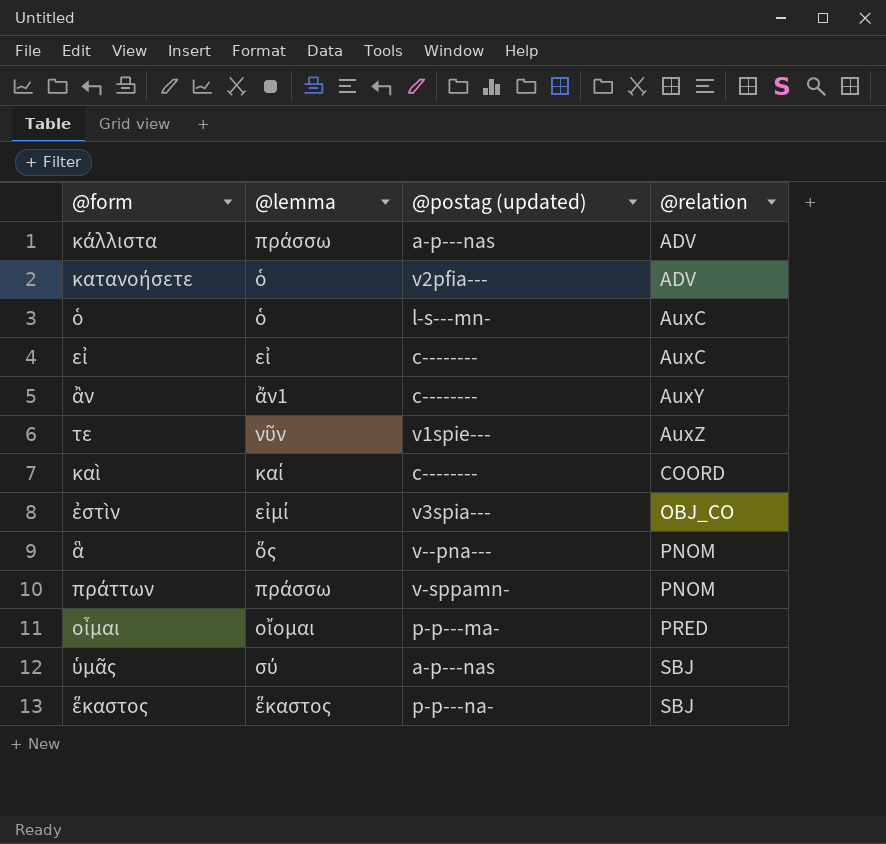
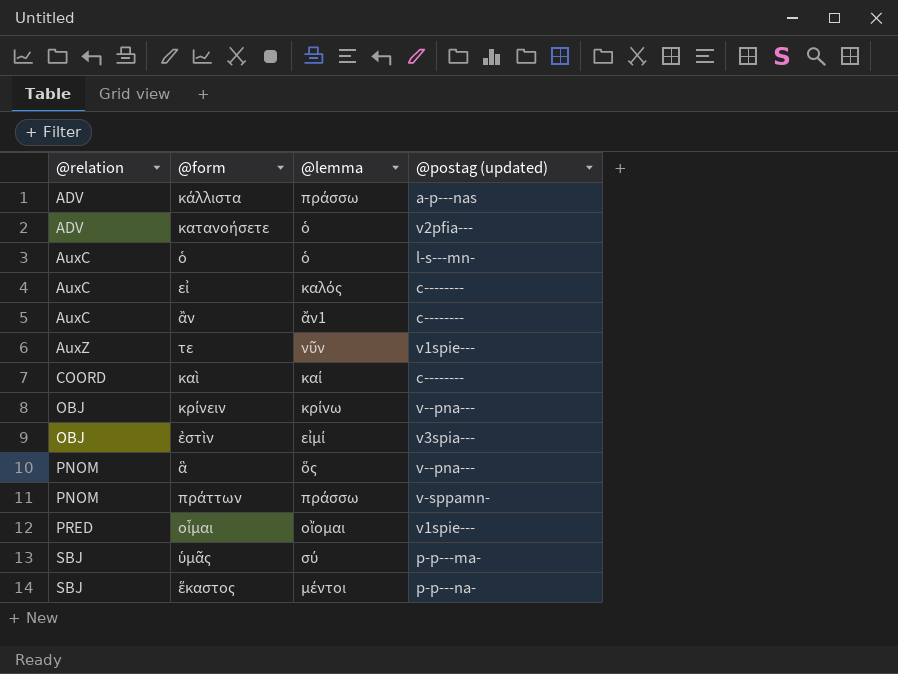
column @relation | position: 4 -> 1
εἰ | @lemma: εἰ -> καλός
ἂν | @relation: AuxY -> AuxC
row κρίνειν: none -> OBJ | κρίνω | v--pna---
ἐστὶν | @relation: OBJ_CO -> OBJ
οἶμαι | @postag (updated): p-p---ma- -> v1spie---
ὑμᾶς | @postag (updated): a-p---nas -> p-p---ma-
ἕκαστος | @lemma: ἕκαστος -> μέντοι

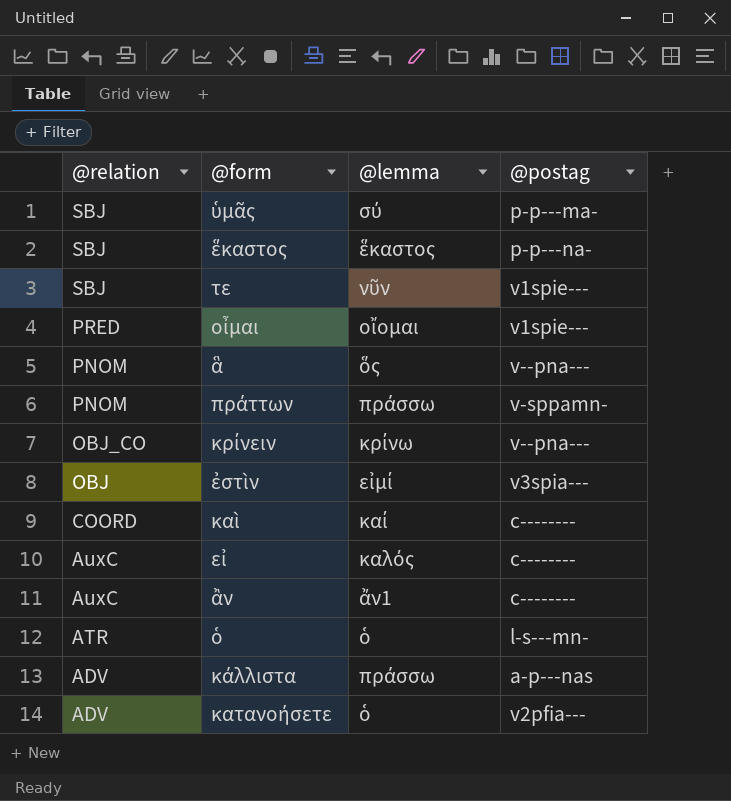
row order: @relation ascending -> @relation descending
column name: @postag (updated) -> @postag
ἕκαστος | @lemma: μέντοι -> ἕκαστος
τε | @relation: AuxZ -> SBJ
κρίνειν | @relation: OBJ -> OBJ_CO
ὁ | @relation: AuxC -> ATR

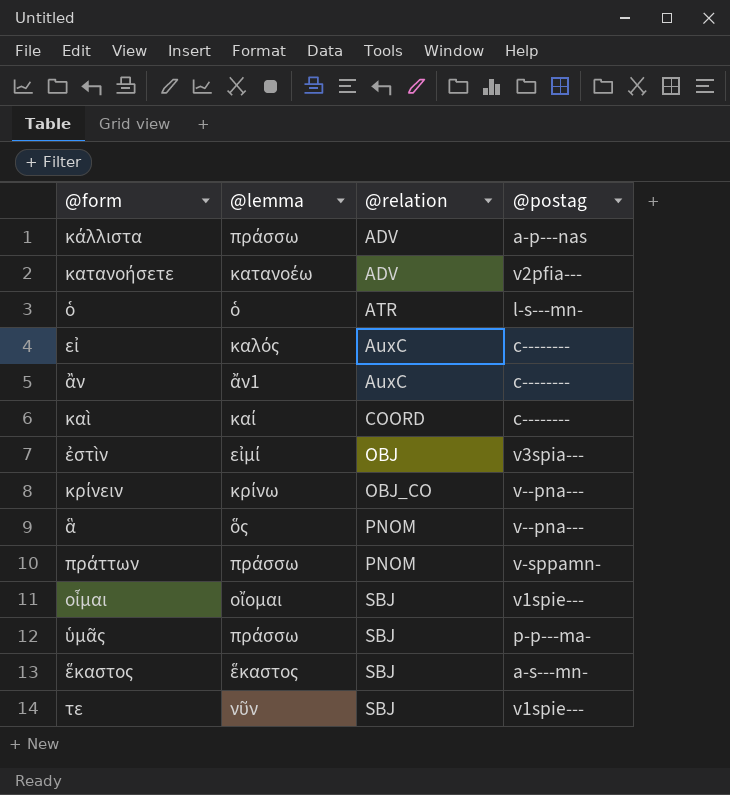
row order: @relation descending -> @relation ascending
column @relation | position: 1 -> 3
κατανοήσετε | @lemma: ὁ -> κατανοέω
οἶμαι | @relation: PRED -> SBJ
ὑμᾶς | @lemma: σύ -> πράσσω
ἕκαστος | @postag: p-p---na- -> a-s---mn-

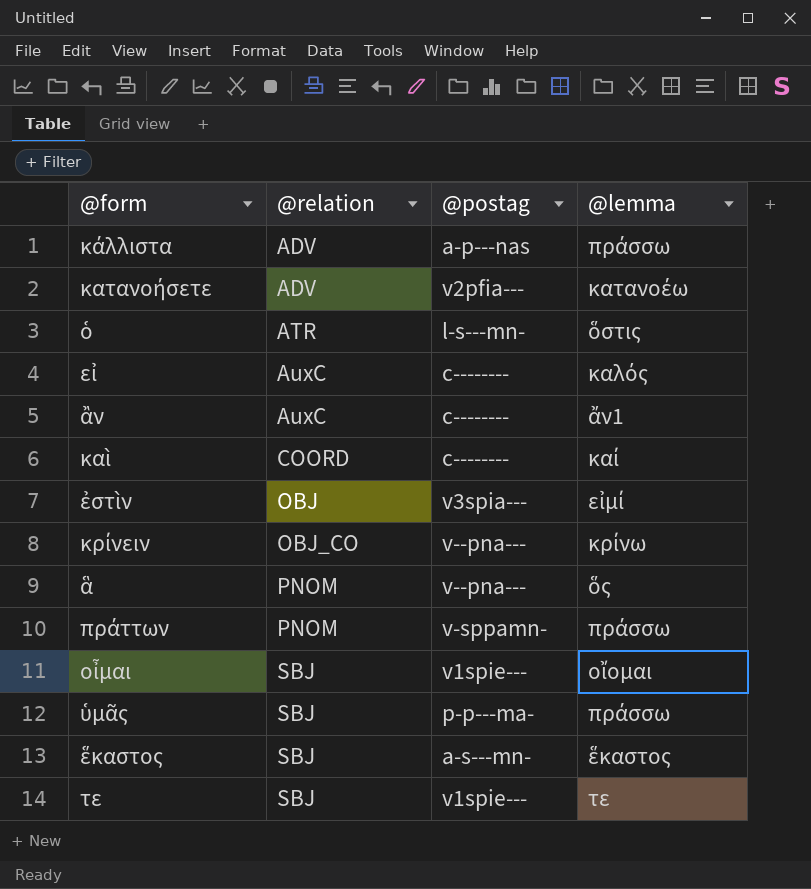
column @lemma | position: 2 -> 4
ὁ | @lemma: ὁ -> ὅστις
τε | @lemma: νῦν -> τε

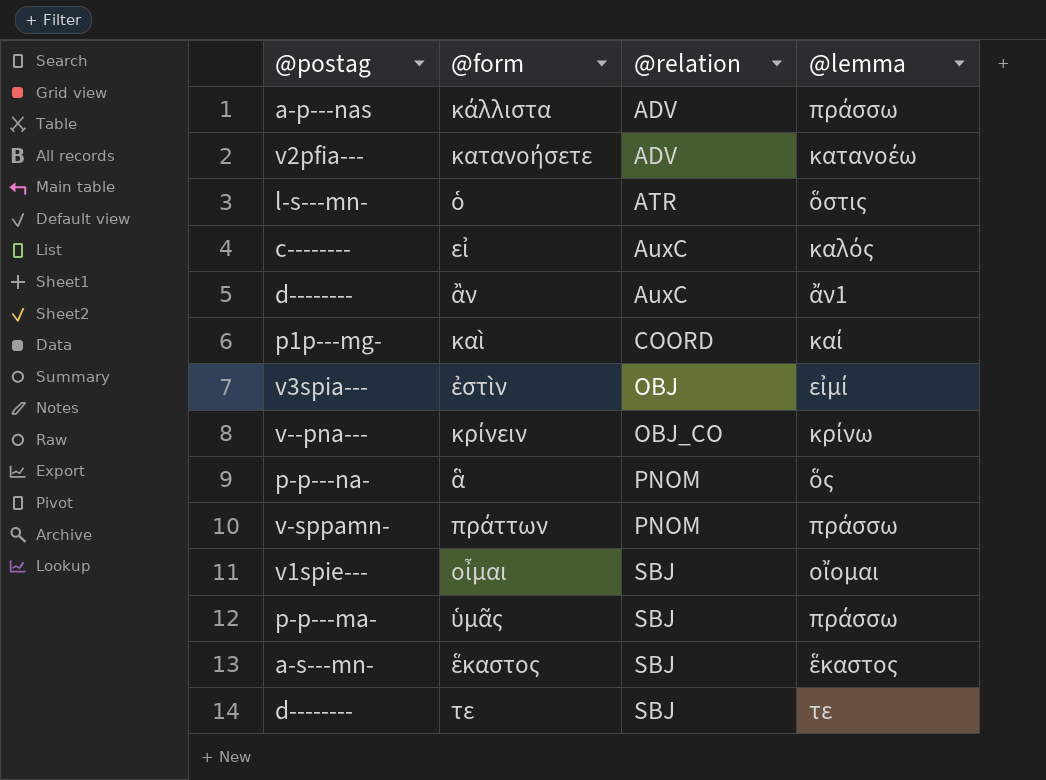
column @postag | position: 3 -> 1
ἂν | @postag: c-------- -> d--------
καὶ | @postag: c-------- -> p1p---mg-
ἃ | @postag: v--pna--- -> p-p---na-
τε | @postag: v1spie--- -> d--------

